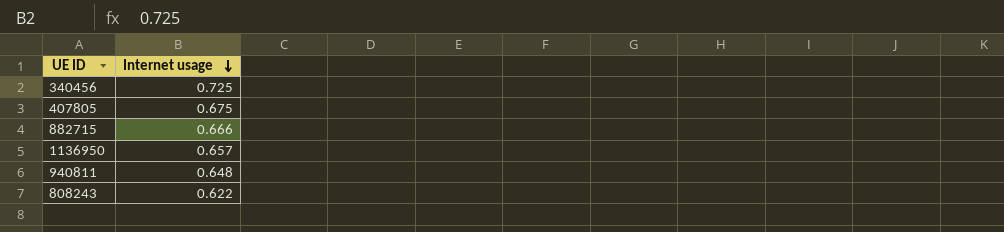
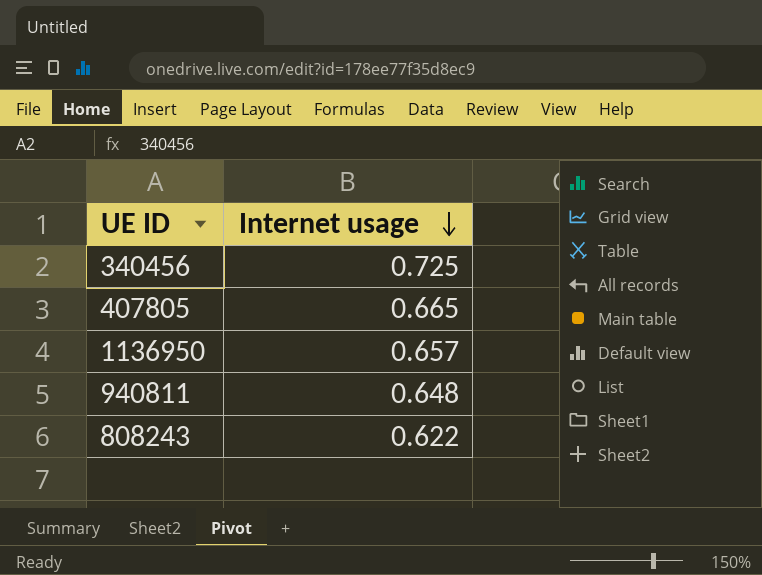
row 882715: 0.666 -> none
407805 | Internet usage: 0.675 -> 0.665

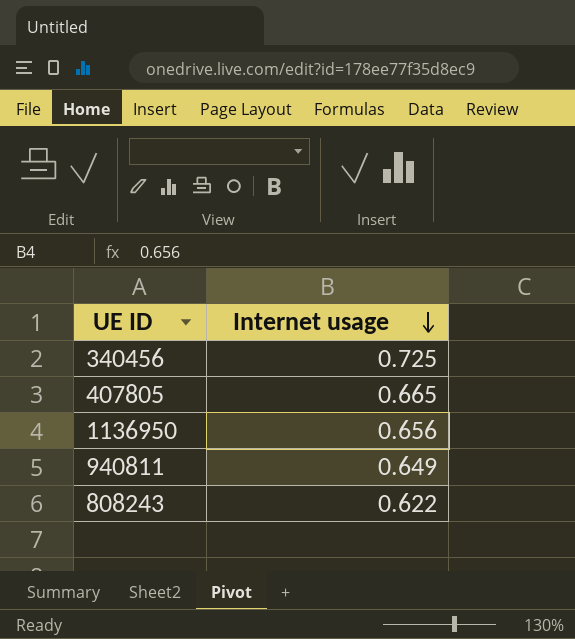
1136950 | Internet usage: 0.657 -> 0.656
940811 | Internet usage: 0.648 -> 0.649

